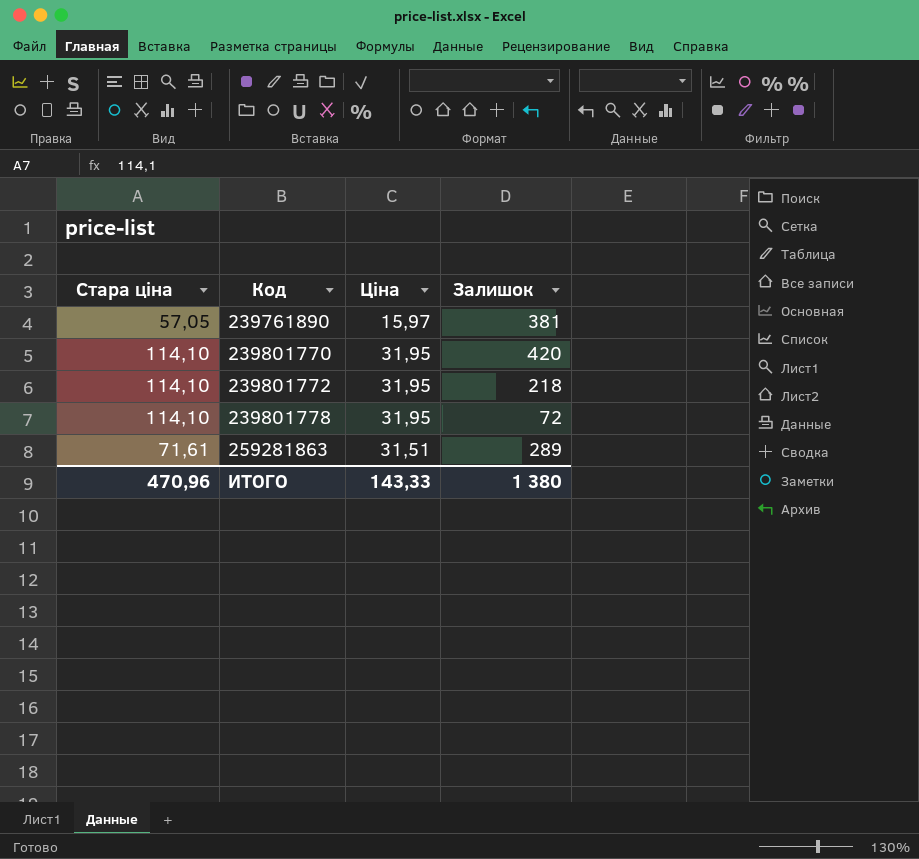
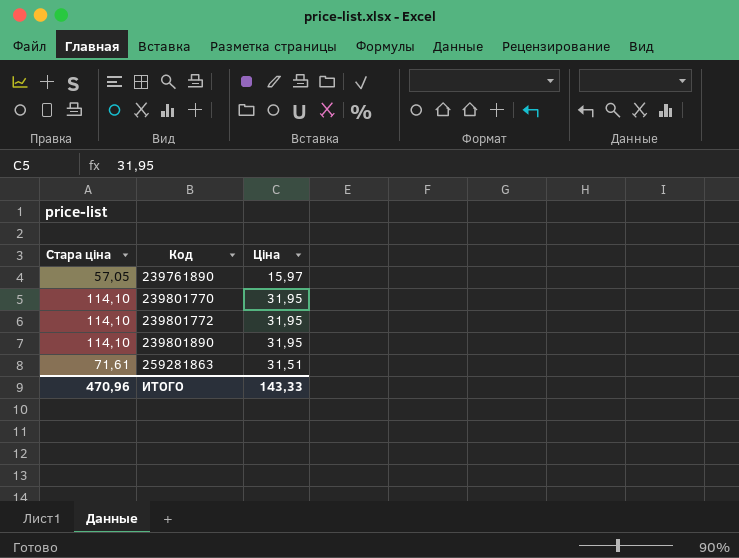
column Залишок | position: 4 -> none
row 239801778: 114,10 | 31,95 | 72 -> none
row 239801890: none -> 114,10 | 31,95

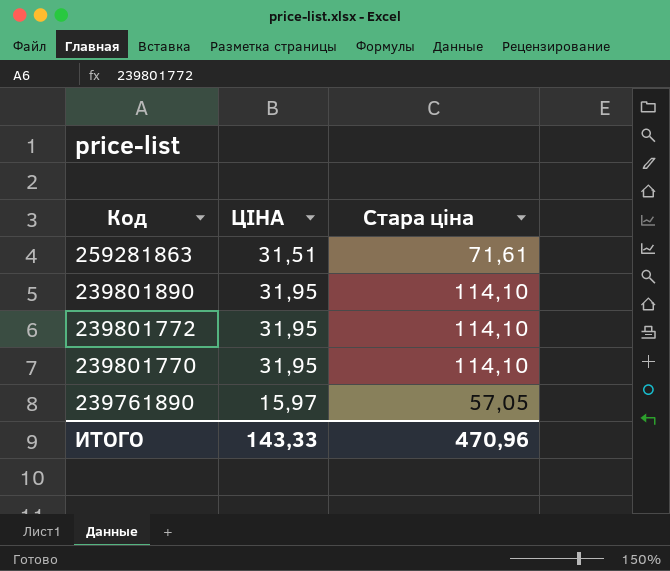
row order: Код ascending -> Код descending
column name: Ціна -> ЦІНА
column Стара ціна | position: 1 -> 3

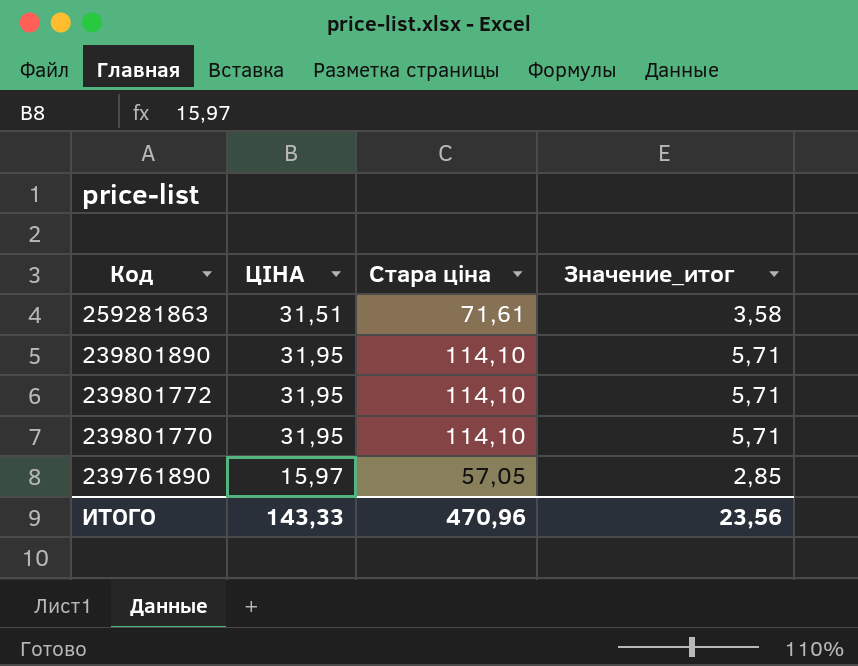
column Значение_итог | formula: none -> [Стара ціна] * 0,05

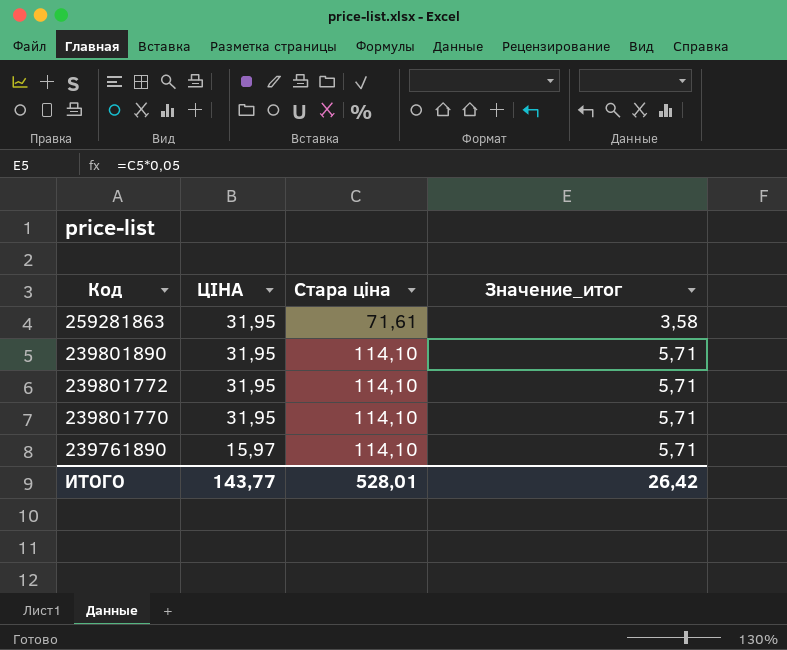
259281863 | ЦІНА: 31,51 -> 31,95
239761890 | Стара ціна: 57,05 -> 114,10
239761890 | Значение_итог: 2,85 -> 5,71
ИТОГО | ЦІНА: 143,33 -> 143,77
ИТОГО | Стара ціна: 470,96 -> 528,01
ИТОГО | Значение_итог: 23,56 -> 26,42

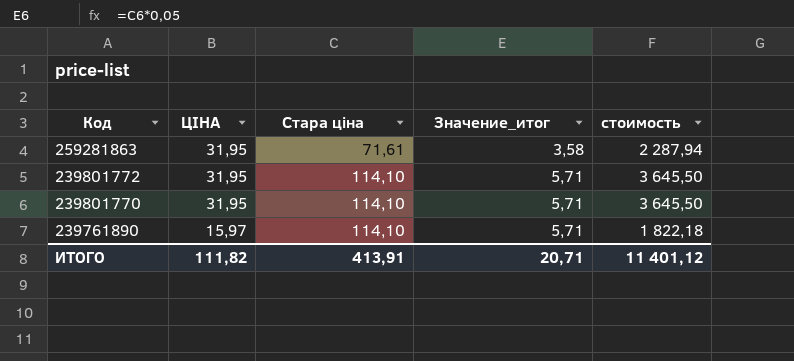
column стоимость | formula: none -> [ЦІНА] * [Стара ціна]
row 239801890: 31,95 | 114,10 | 5,71 -> none
ИТОГО | ЦІНА: 143,77 -> 111,82
ИТОГО | Стара ціна: 528,01 -> 413,91
ИТОГО | Значение_итог: 26,42 -> 20,71

